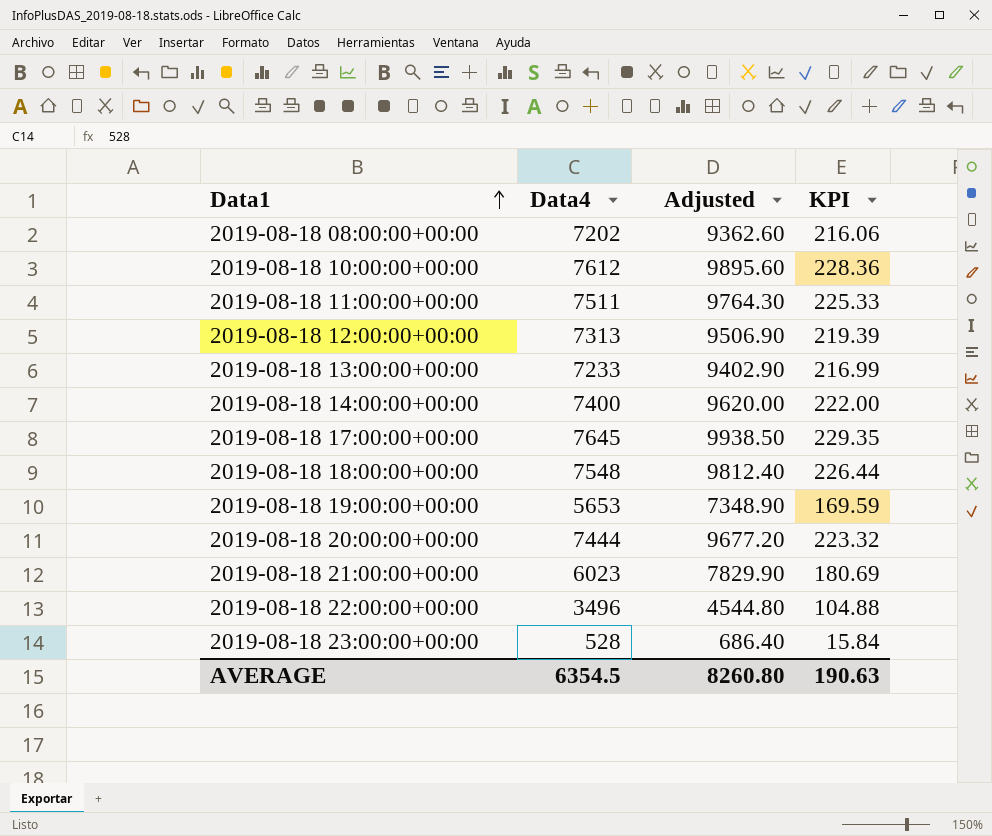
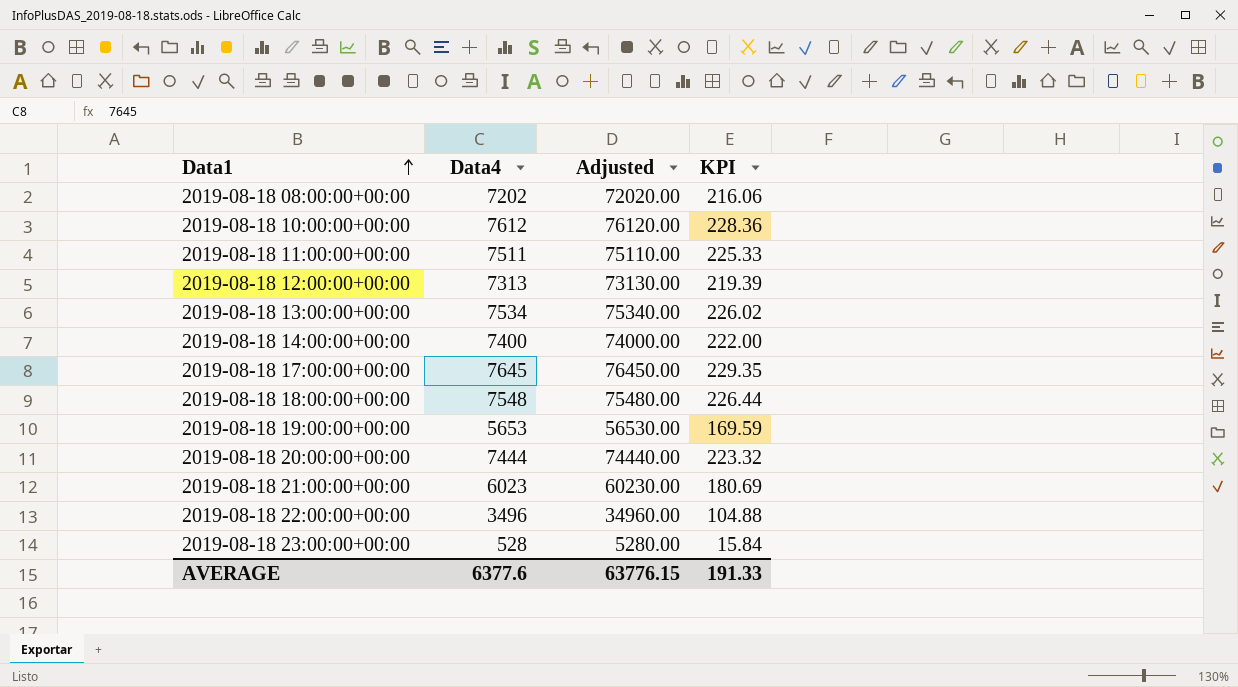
column Adjusted | formula: [Data4] * 1.3 -> [Data4] * 10
2019-08-18 13:00:00+00:00 | Data4: 7233 -> 7534
2019-08-18 13:00:00+00:00 | KPI: 216.99 -> 226.02
AVERAGE | Data4: 6354.5 -> 6377.6
AVERAGE | Adjusted: 8260.80 -> 63776.15
AVERAGE | KPI: 190.63 -> 191.33

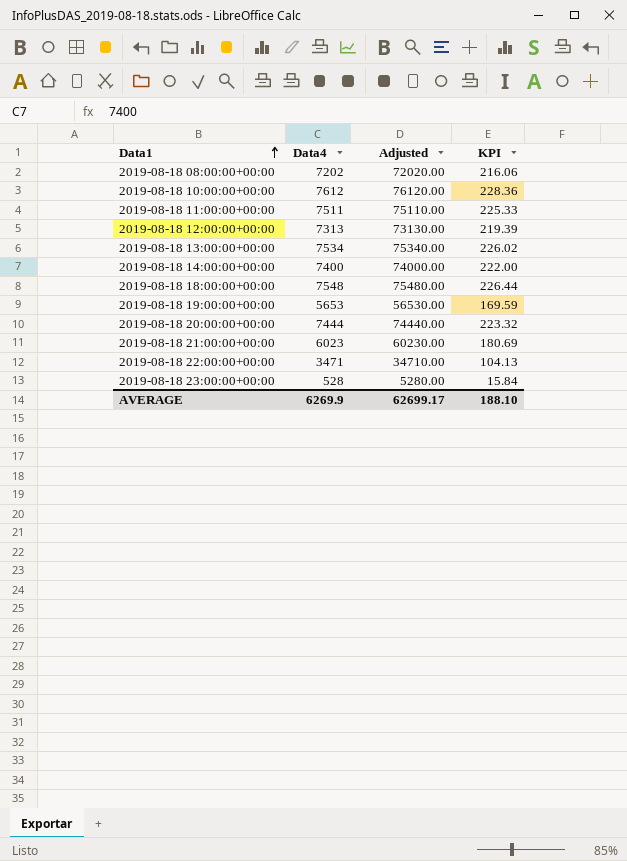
row 2019-08-18 17:00:00+00:00: 7645 | 76450.00 | 229.35 -> none
2019-08-18 22:00:00+00:00 | Data4: 3496 -> 3471
2019-08-18 22:00:00+00:00 | Adjusted: 34960.00 -> 34710.00
2019-08-18 22:00:00+00:00 | KPI: 104.88 -> 104.13
AVERAGE | Data4: 6377.6 -> 6269.9
AVERAGE | Adjusted: 63776.15 -> 62699.17
AVERAGE | KPI: 191.33 -> 188.10

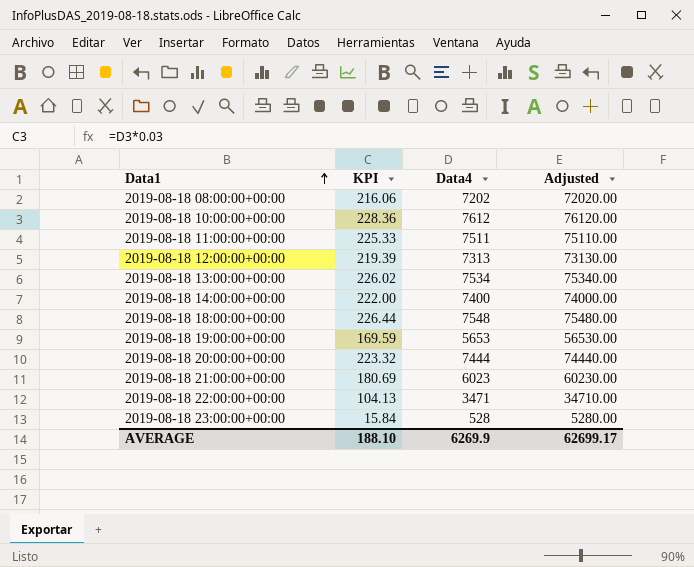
column KPI | position: 4 -> 2

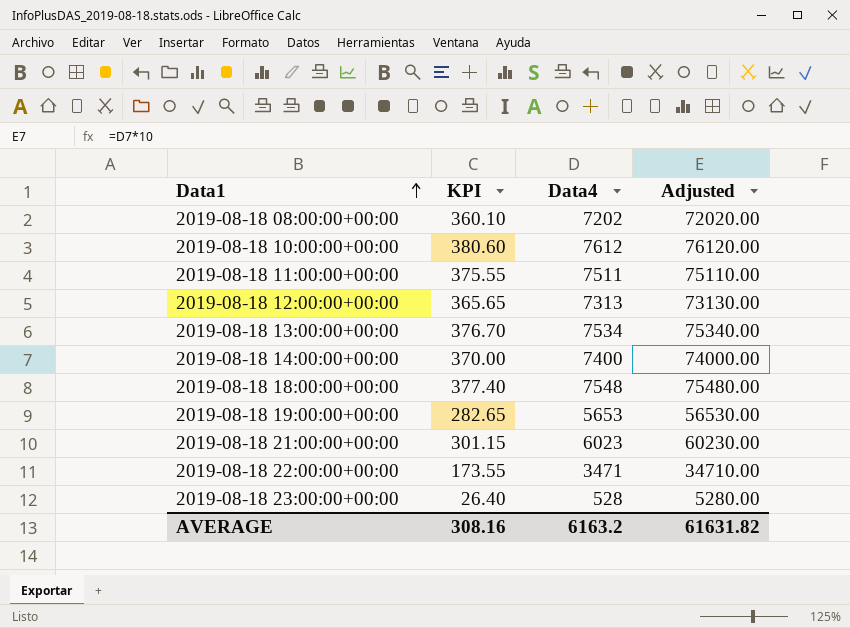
column KPI | formula: [Data4] * 0.03 -> [Data4] * 0.05
row 2019-08-18 20:00:00+00:00: 223.32 | 7444 | 74440.00 -> none
AVERAGE | KPI: 188.10 -> 308.16
AVERAGE | Data4: 6269.9 -> 6163.2
AVERAGE | Adjusted: 62699.17 -> 61631.82

